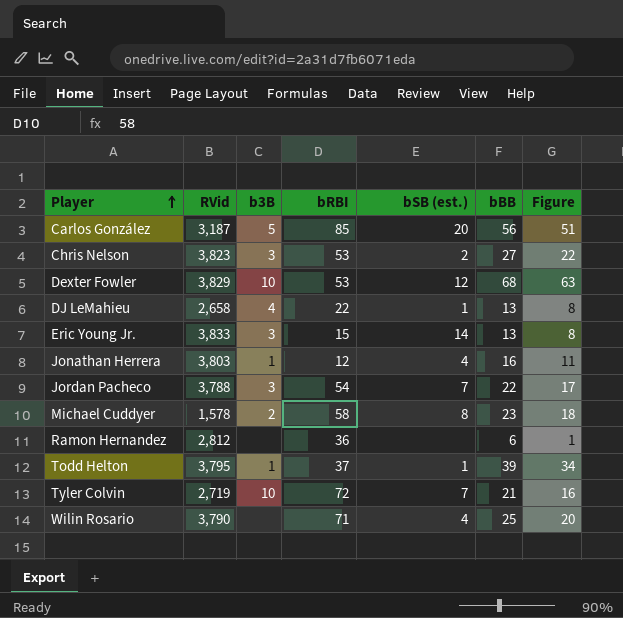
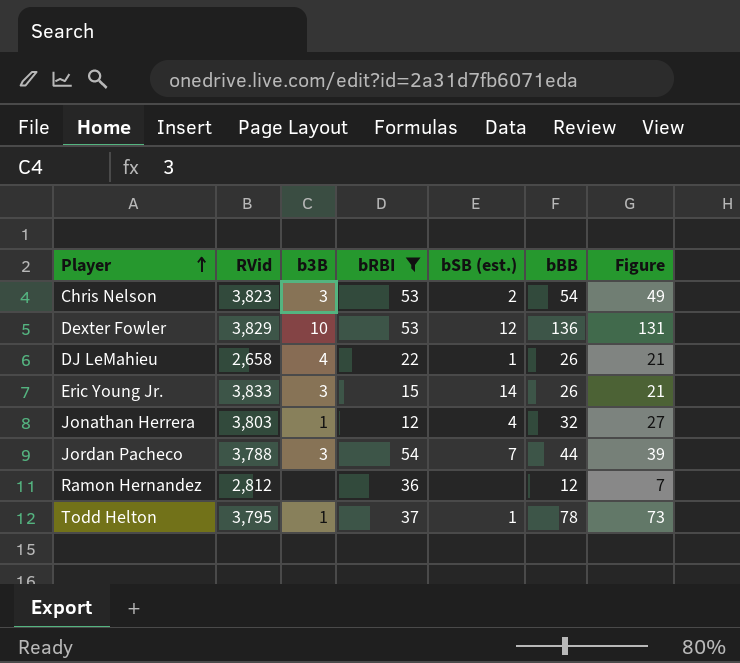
filter: none -> bRBI <= 54
Chris Nelson | bBB: 27 -> 54
Chris Nelson | Figure: 22 -> 49
Dexter Fowler | bBB: 68 -> 136
Dexter Fowler | Figure: 63 -> 131
DJ LeMahieu | bBB: 13 -> 26
DJ LeMahieu | Figure: 8 -> 21
Eric Young Jr. | bBB: 13 -> 26
Eric Young Jr. | Figure: 8 -> 21
Jonathan Herrera | bBB: 16 -> 32
Jonathan Herrera | Figure: 11 -> 27
Jordan Pacheco | bBB: 22 -> 44
Jordan Pacheco | Figure: 17 -> 39
Ramon Hernandez | bBB: 6 -> 12
Ramon Hernandez | Figure: 1 -> 7
Todd Helton | bBB: 39 -> 78
Todd Helton | Figure: 34 -> 73

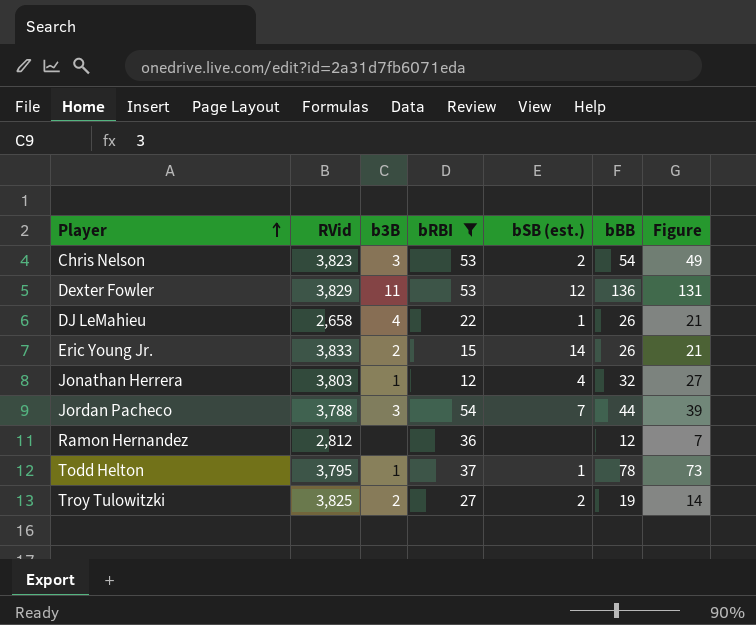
Dexter Fowler | b3B: 10 -> 11
Eric Young Jr. | b3B: 3 -> 2
row Troy Tulowitzki: none -> 3,825 | 2 | 27 | 2 | 19 | 14

